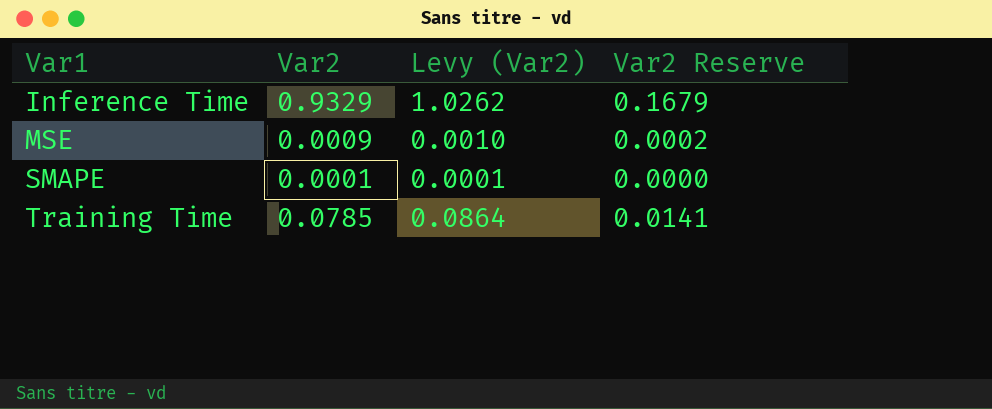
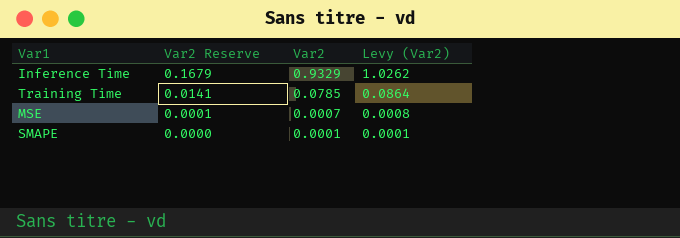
row order: Var1 ascending -> Var2 Reserve descending
column Var2 Reserve | position: 4 -> 2
MSE | Var2 Reserve: 0.0002 -> 0.0001
MSE | Var2: 0.0009 -> 0.0007
MSE | Levy (Var2): 0.0010 -> 0.0008

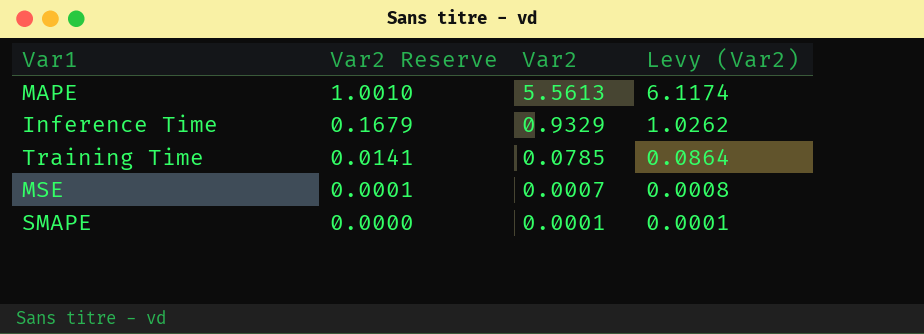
row MAPE: none -> 1.0010 | 5.5613 | 6.1174

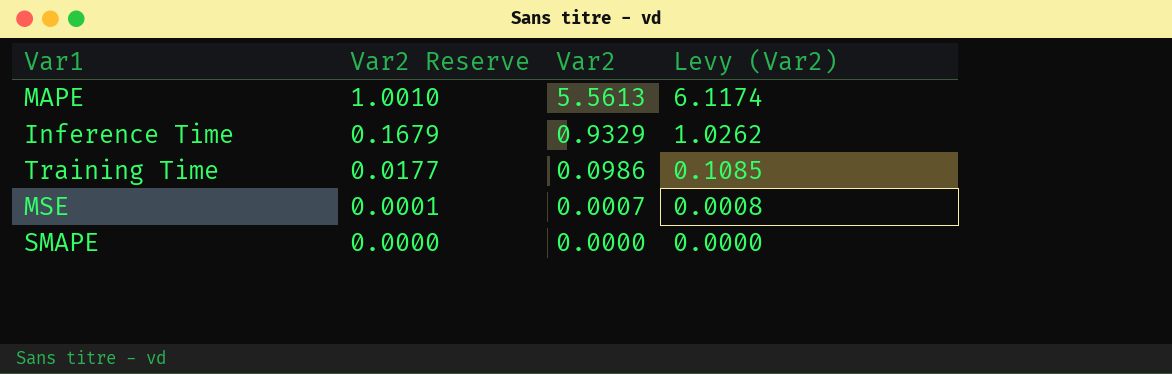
Training Time | Var2 Reserve: 0.0141 -> 0.0177
Training Time | Var2: 0.0785 -> 0.0986
Training Time | Levy (Var2): 0.0864 -> 0.1085
SMAPE | Var2: 0.0001 -> 0.0000
SMAPE | Levy (Var2): 0.0001 -> 0.0000

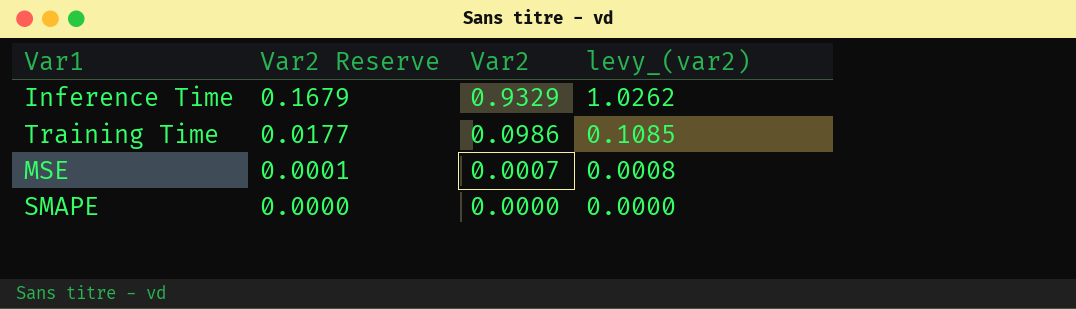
column name: Levy (Var2) -> levy_(var2)
row MAPE: 1.0010 | 5.5613 | 6.1174 -> none

